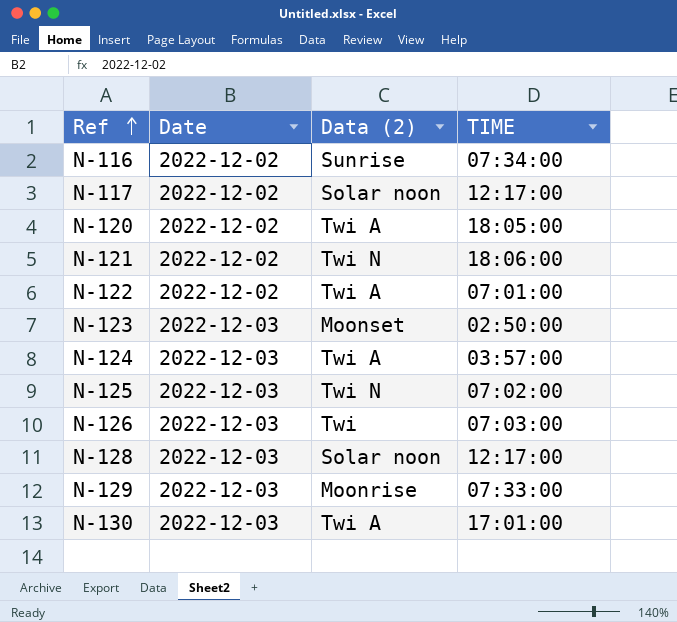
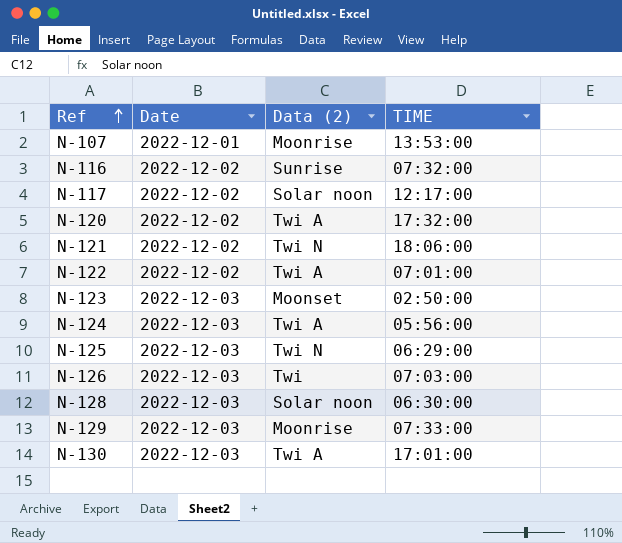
row N-107: none -> 2022-12-01 | Moonrise | 13:53:00
N-116 | TIME: 07:34:00 -> 07:32:00
N-120 | TIME: 18:05:00 -> 17:32:00
N-124 | TIME: 03:57:00 -> 05:56:00
N-125 | TIME: 07:02:00 -> 06:29:00
N-128 | TIME: 12:17:00 -> 06:30:00

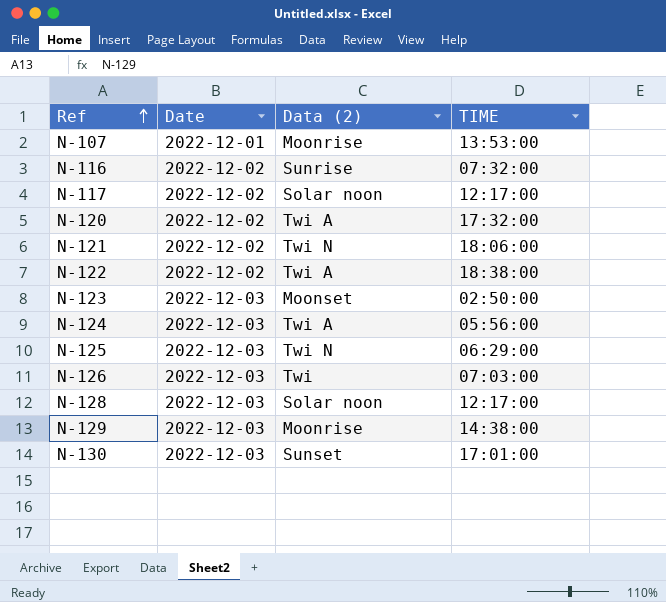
N-122 | TIME: 07:01:00 -> 18:38:00
N-128 | TIME: 06:30:00 -> 12:17:00
N-129 | TIME: 07:33:00 -> 14:38:00
N-130 | Data (2): Twi A -> Sunset

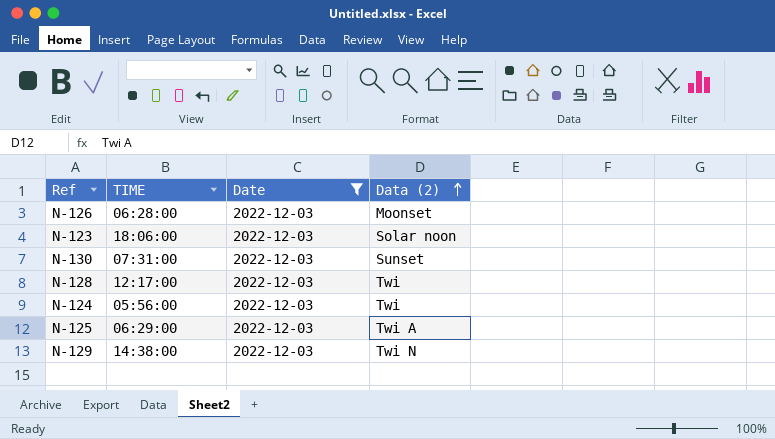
filter: none -> Date = 2022-12-03
row order: Ref ascending -> Data (2) ascending
column TIME | position: 4 -> 2
N-126 | TIME: 07:03:00 -> 06:28:00
N-126 | Data (2): Twi -> Moonset
N-123 | TIME: 02:50:00 -> 18:06:00
N-123 | Data (2): Moonset -> Solar noon
N-130 | TIME: 17:01:00 -> 07:31:00
N-128 | Data (2): Solar noon -> Twi
N-124 | Data (2): Twi A -> Twi
N-125 | Data (2): Twi N -> Twi A
N-129 | Data (2): Moonrise -> Twi N

